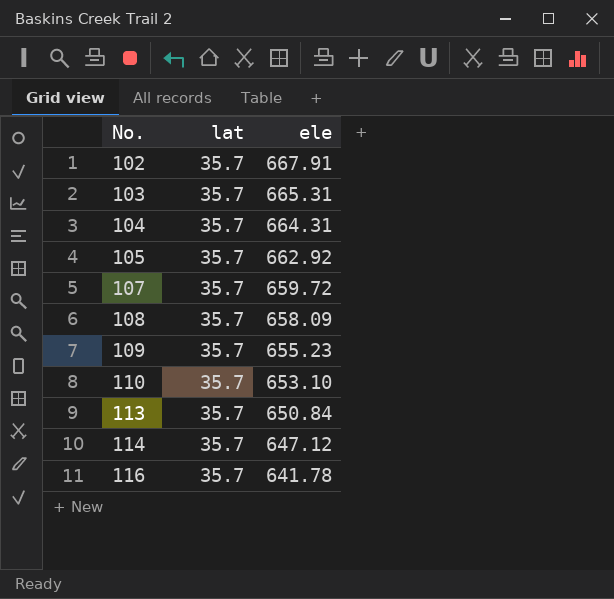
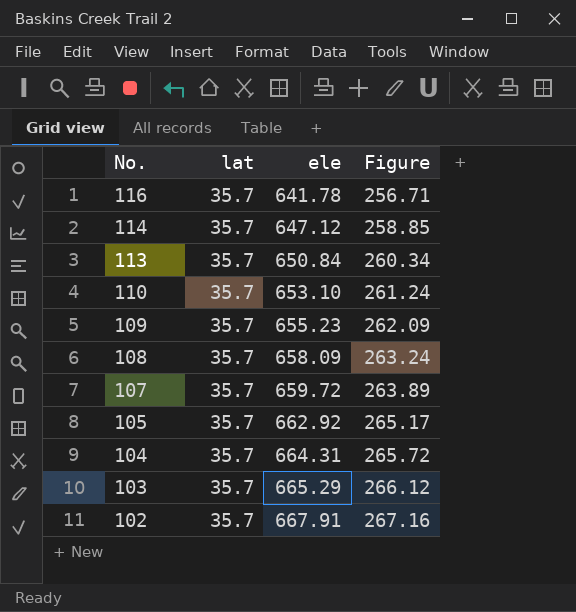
row order: No. ascending -> No. descending
column Figure | formula: none -> [ele] * 0.4
103 | ele: 665.31 -> 665.29

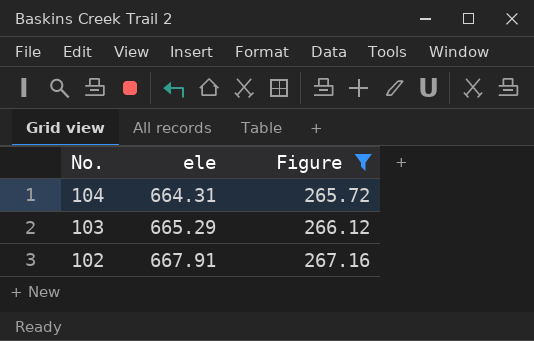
filter: none -> Figure >= 265.72
column lat | position: 2 -> none

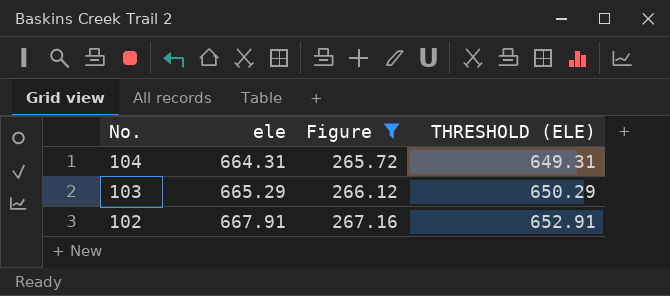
column THRESHOLD (ELE) | formula: none -> [ele] - 15

